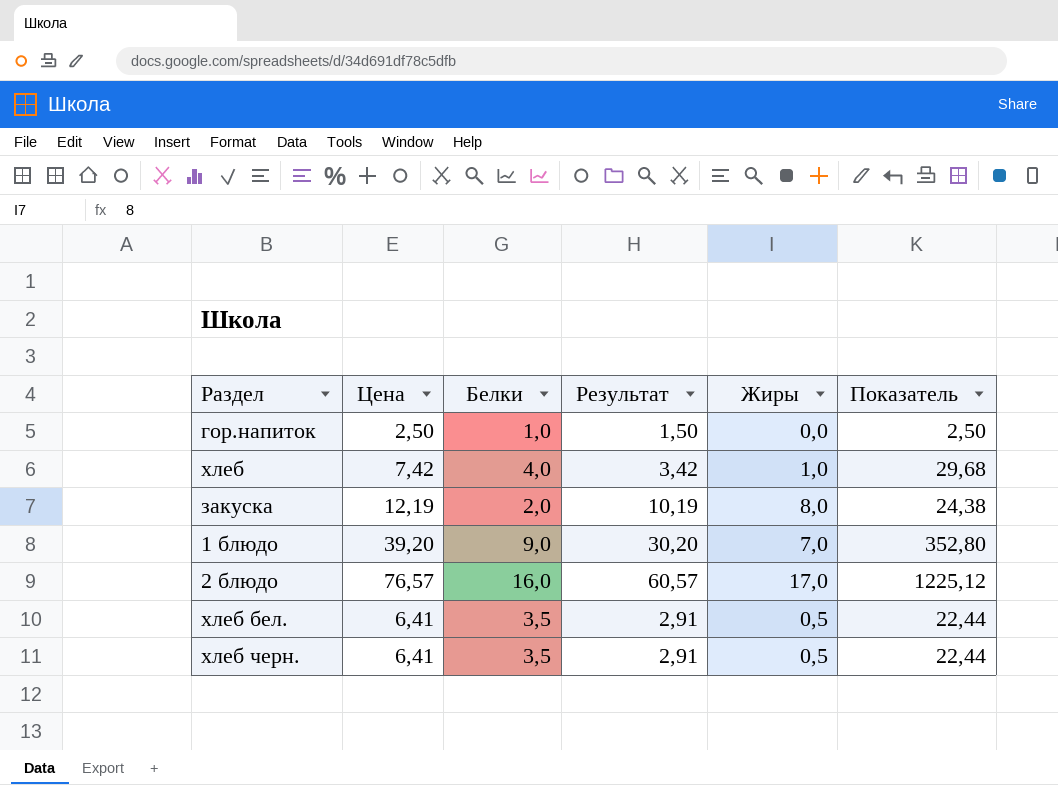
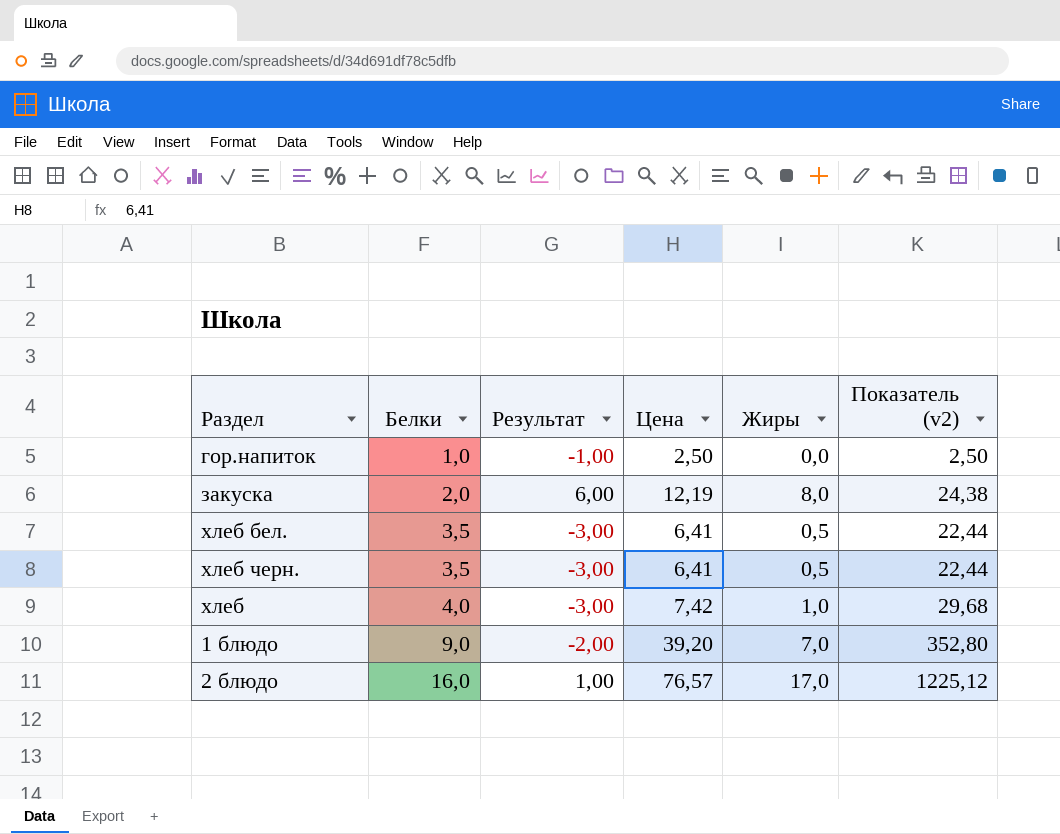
row order: none -> Белки ascending
column Результат | formula: [Цена] - [Белки] -> [Жиры] - [Белки]
column Цена | position: 2 -> 4
column name: Показатель -> Показатель (v2)

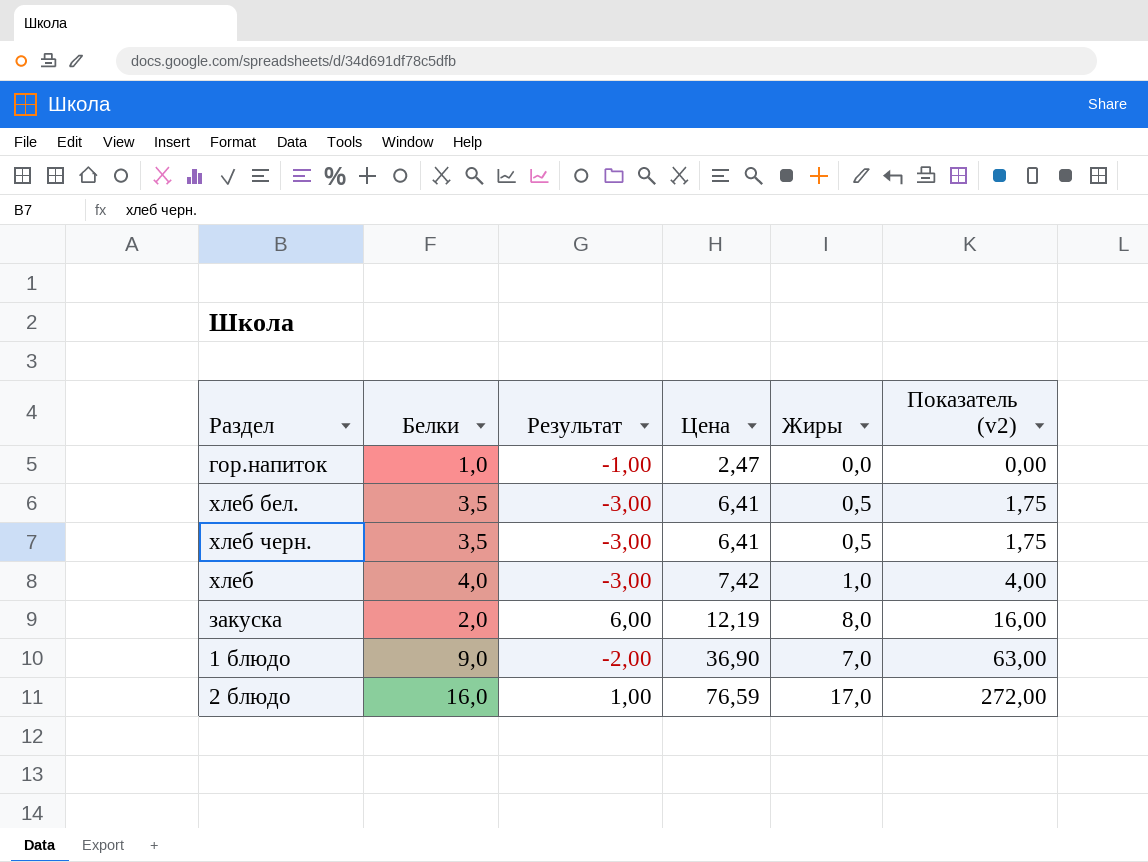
row order: Белки ascending -> Цена ascending
column Показатель (v2) | formula: [Белки] * [Цена] -> [Белки] * [Жиры]
гор.напиток | Цена: 2,50 -> 2,47
1 блюдо | Цена: 39,20 -> 36,90
2 блюдо | Цена: 76,57 -> 76,59

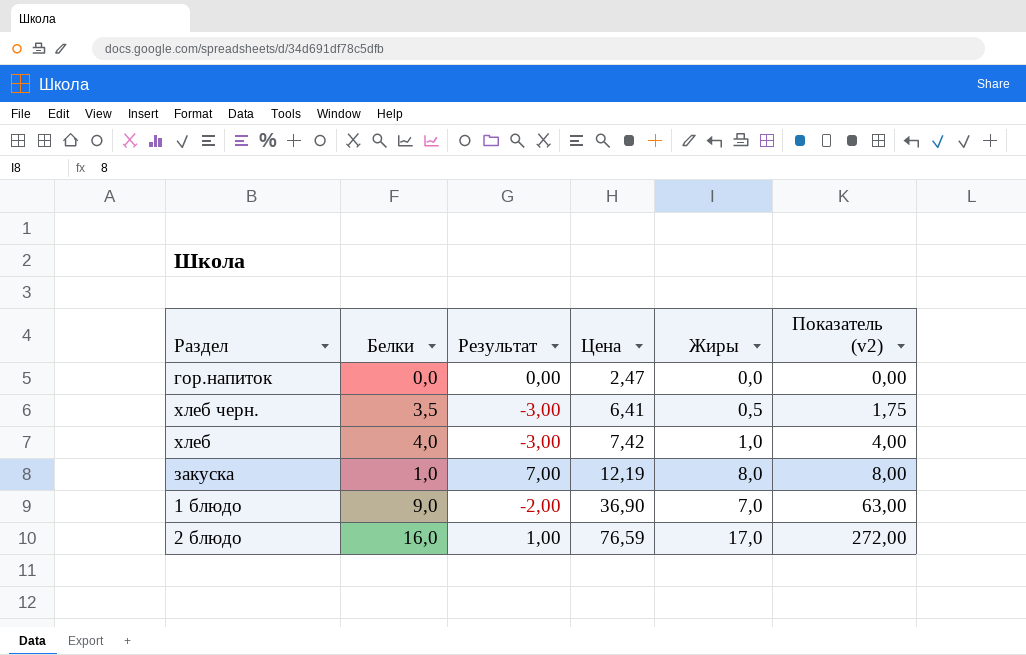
row хлеб бел.: 3,5 | -3,00 | 6,41 | 0,5 | 1,75 -> none
гор.напиток | Белки: 1,0 -> 0,0
гор.напиток | Результат: -1,00 -> 0,00
закуска | Белки: 2,0 -> 1,0
закуска | Результат: 6,00 -> 7,00
закуска | Показатель (v2): 16,00 -> 8,00

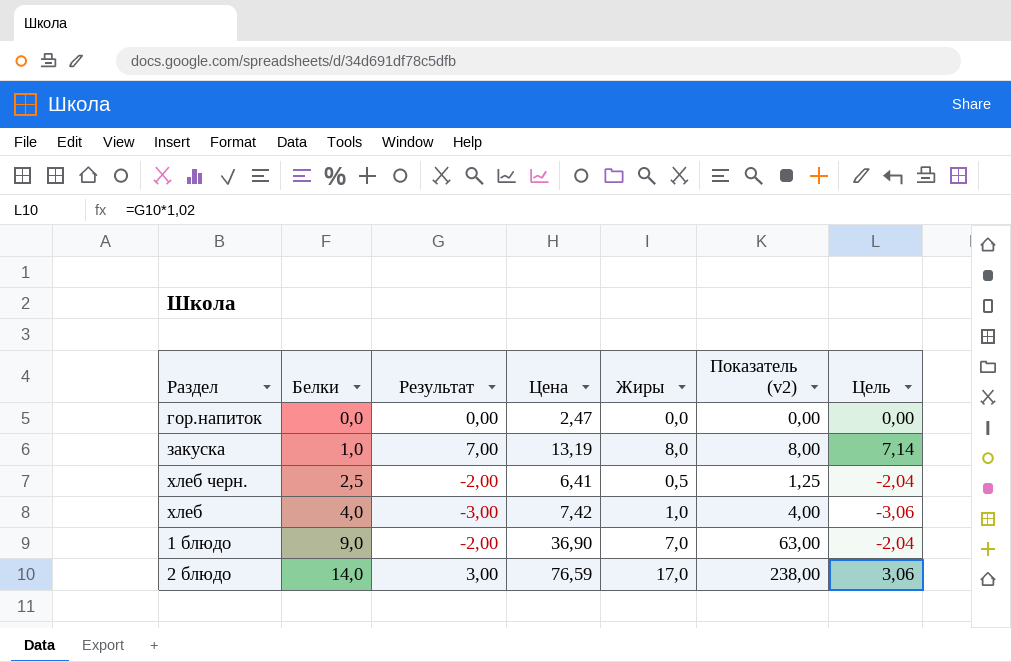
row order: Цена ascending -> Белки ascending
column Цель | formula: none -> [Результат] * 1,02
закуска | Цена: 12,19 -> 13,19
хлеб черн. | Белки: 3,5 -> 2,5
хлеб черн. | Результат: -3,00 -> -2,00
хлеб черн. | Показатель (v2): 1,75 -> 1,25
2 блюдо | Белки: 16,0 -> 14,0
2 блюдо | Результат: 1,00 -> 3,00
2 блюдо | Показатель (v2): 272,00 -> 238,00

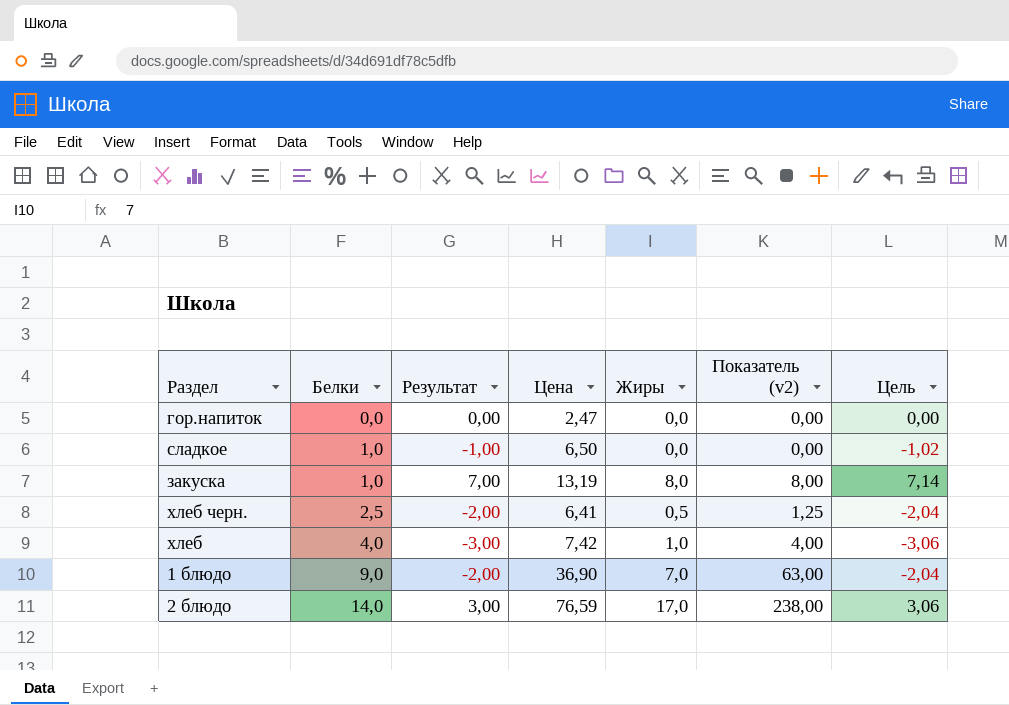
row сладкое: none -> 1,0 | -1,00 | 6,50 | 0,0 | 0,00 | -1,02

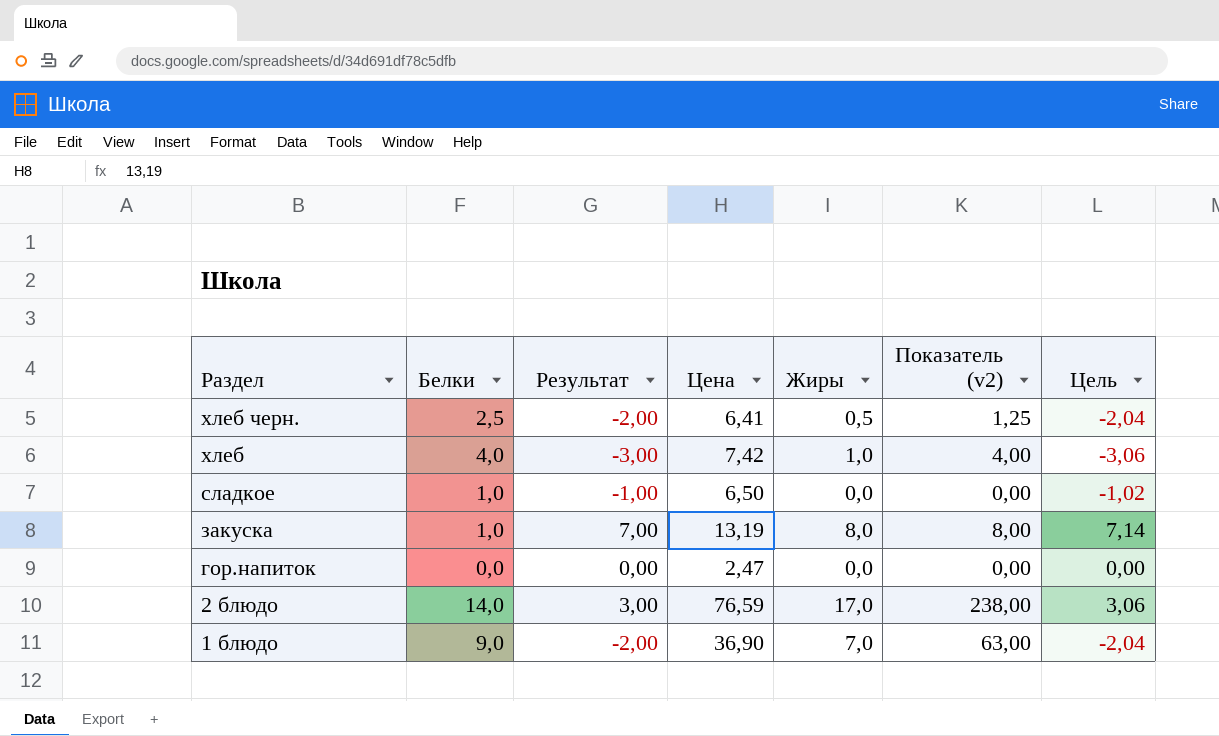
row order: Белки ascending -> Раздел descending

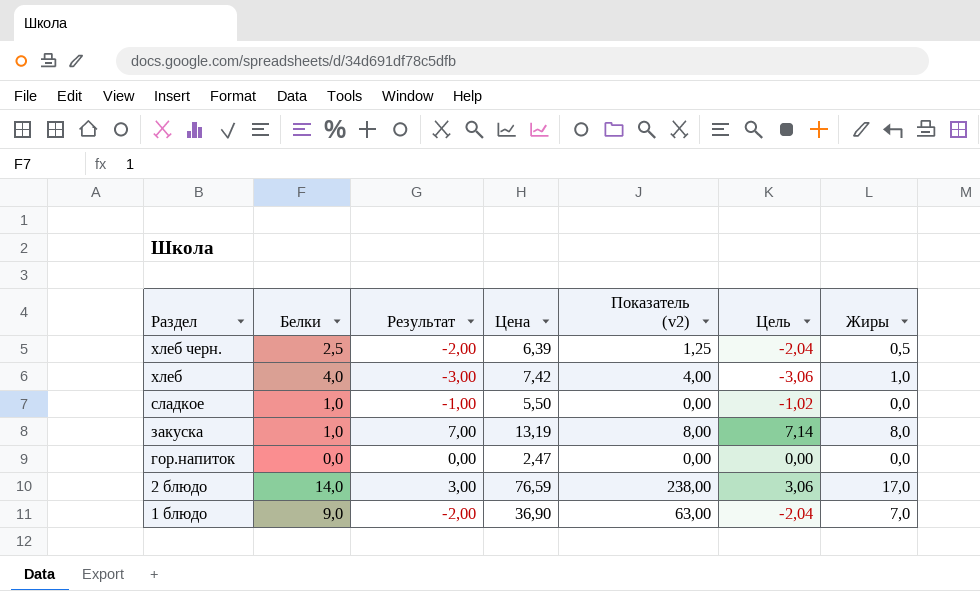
column Жиры | position: 5 -> 7
хлеб черн. | Цена: 6,41 -> 6,39
сладкое | Цена: 6,50 -> 5,50

